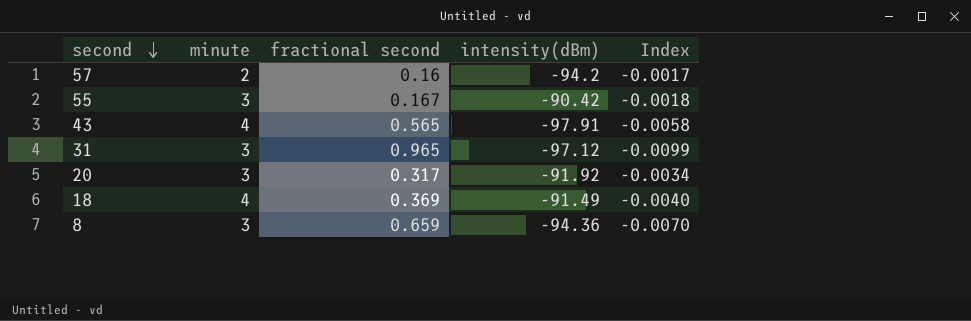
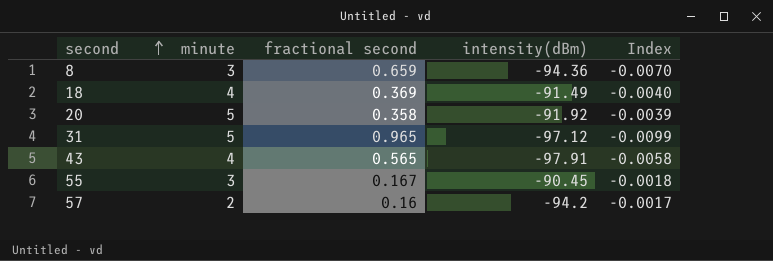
row order: second descending -> second ascending
20 | minute: 3 -> 5
20 | fractional second: 0.317 -> 0.358
20 | Index: -0.0034 -> -0.0039
31 | minute: 3 -> 5
55 | intensity(dBm): -90.42 -> -90.45

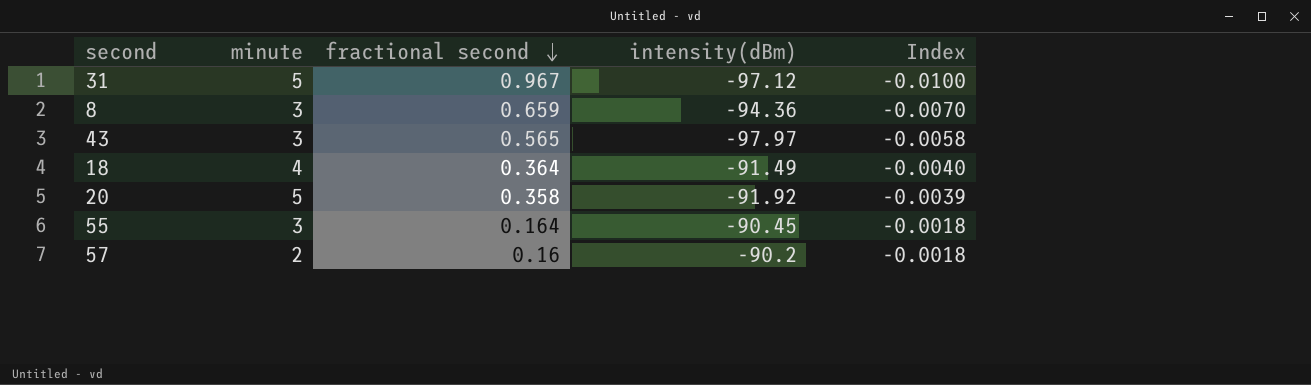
row order: second ascending -> fractional second descending
31 | fractional second: 0.965 -> 0.967
31 | Index: -0.0099 -> -0.0100
43 | minute: 4 -> 3
43 | intensity(dBm): -97.91 -> -97.97
18 | fractional second: 0.369 -> 0.364
55 | fractional second: 0.167 -> 0.164
57 | intensity(dBm): -94.2 -> -90.2
57 | Index: -0.0017 -> -0.0018

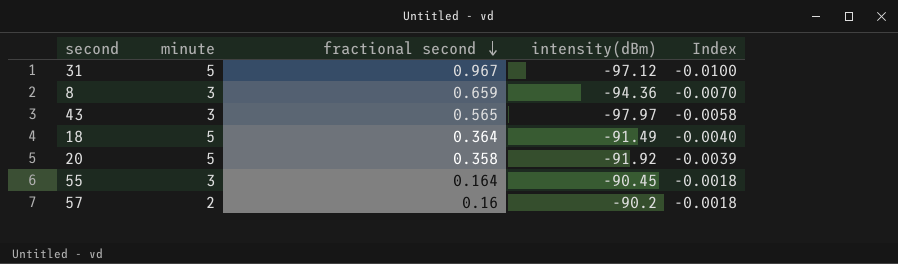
18 | minute: 4 -> 5

